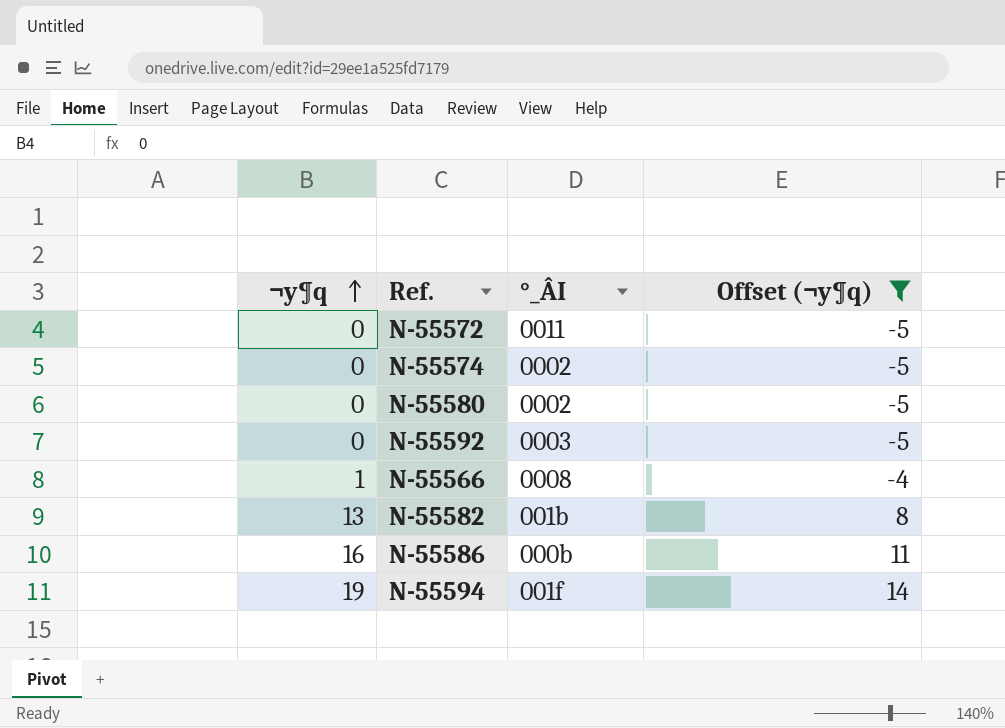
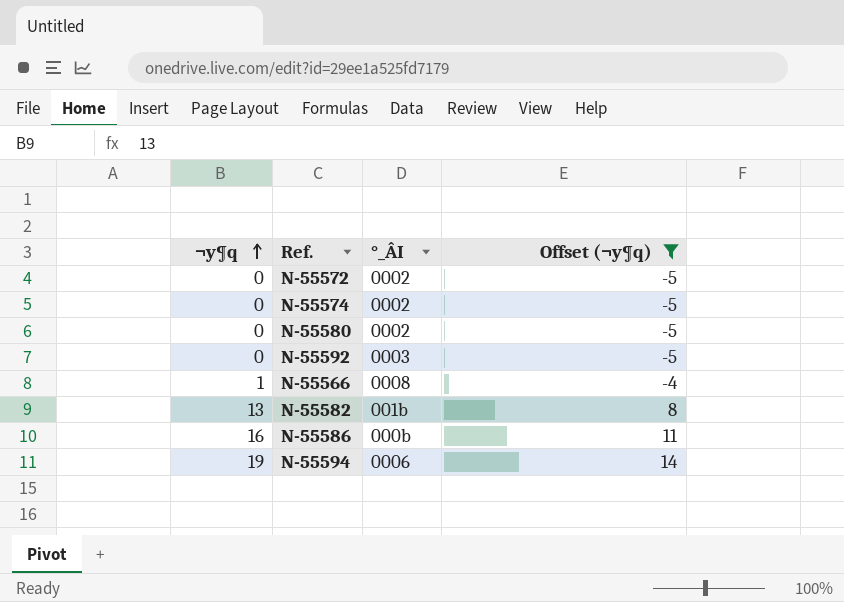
N-55572 | °_ÂI: 0011 -> 0002
N-55594 | °_ÂI: 001f -> 0006

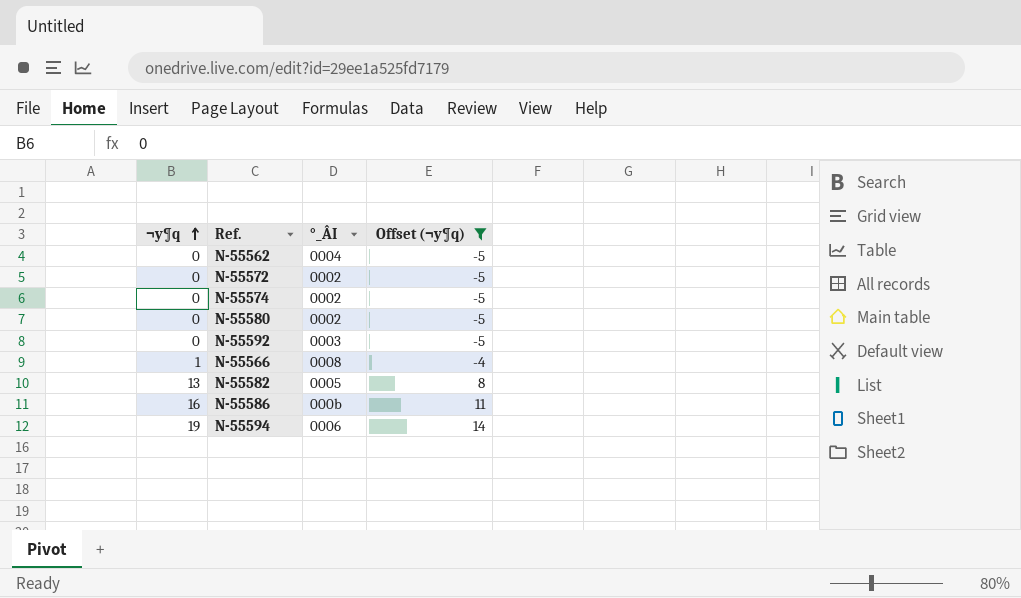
row N-55562: none -> 0 | 0004 | -5
N-55582 | °_ÂI: 001b -> 0005

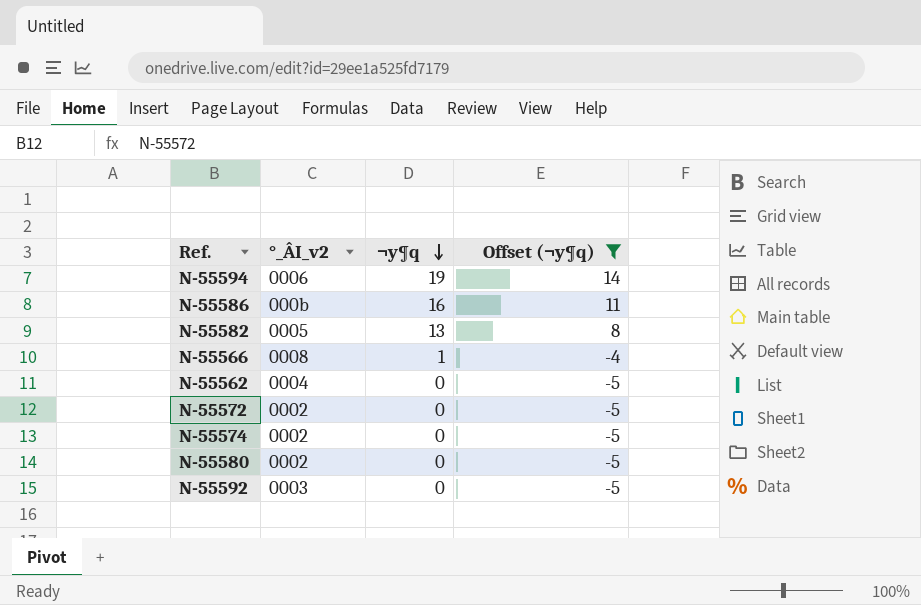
row order: ¬y¶q ascending -> ¬y¶q descending
column name: °_ÂI -> °_ÂI_v2
column ¬y¶q | position: 1 -> 3

